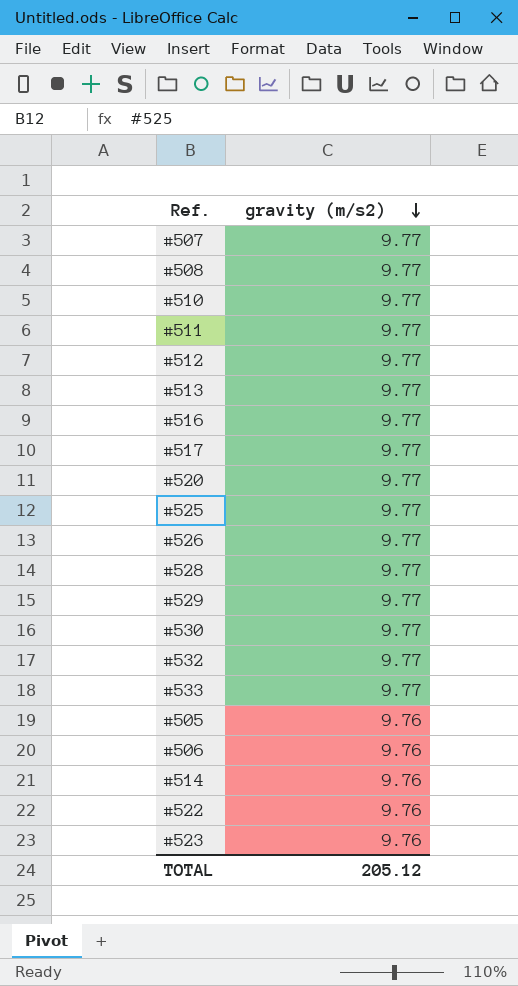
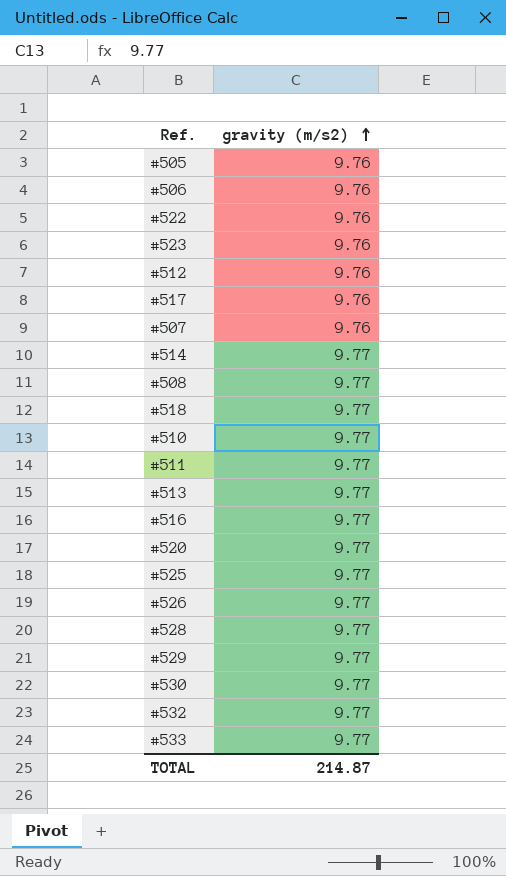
row order: gravity (m/s2) descending -> gravity (m/s2) ascending
#512 | gravity (m/s2): 9.77 -> 9.76
#517 | gravity (m/s2): 9.77 -> 9.76
#507 | gravity (m/s2): 9.77 -> 9.76
#514 | gravity (m/s2): 9.76 -> 9.77
row #518: none -> 9.77
TOTAL | gravity (m/s2): 205.12 -> 214.87

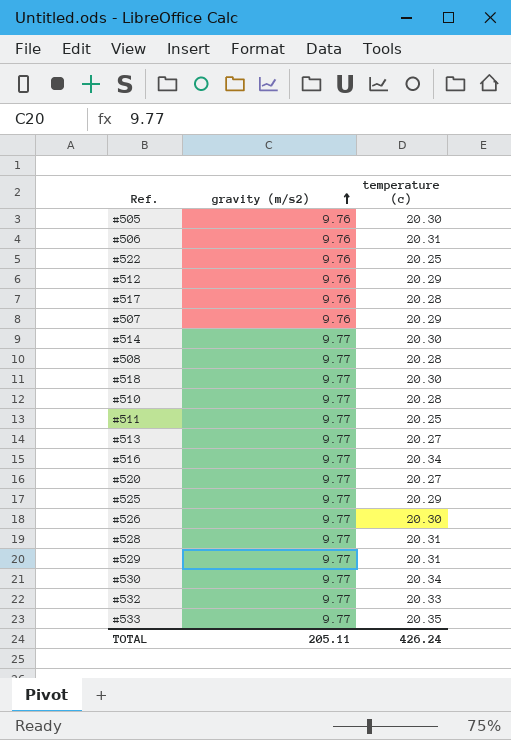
column temperature (c) | position: none -> 3
row #523: 9.76 -> none
TOTAL | gravity (m/s2): 214.87 -> 205.11

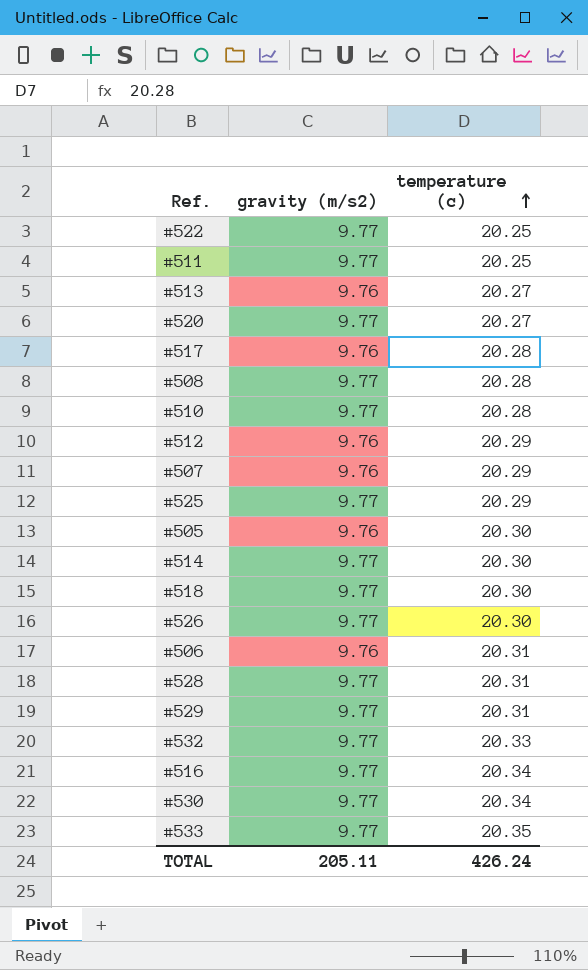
row order: gravity (m/s2) ascending -> temperature (c) ascending
#522 | gravity (m/s2): 9.76 -> 9.77
#513 | gravity (m/s2): 9.77 -> 9.76

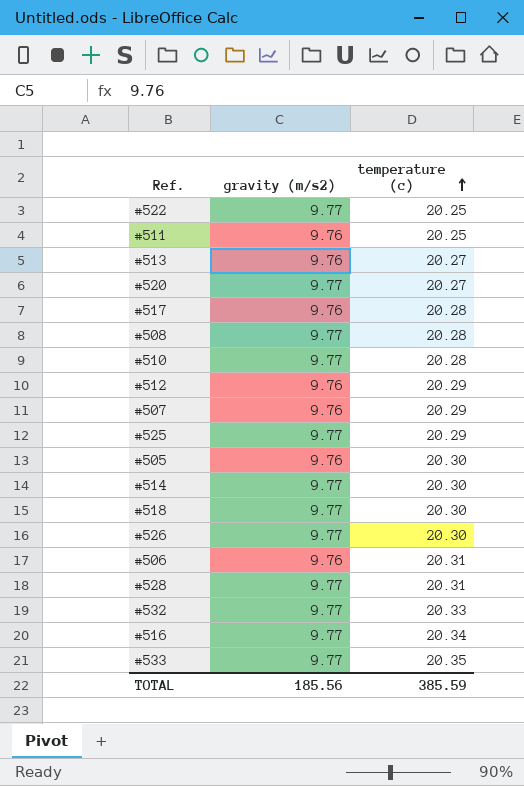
row #529: 9.77 | 20.31 -> none
row #530: 9.77 | 20.34 -> none
#511 | gravity (m/s2): 9.77 -> 9.76
TOTAL | gravity (m/s2): 205.11 -> 185.56
TOTAL | temperature (c): 426.24 -> 385.59

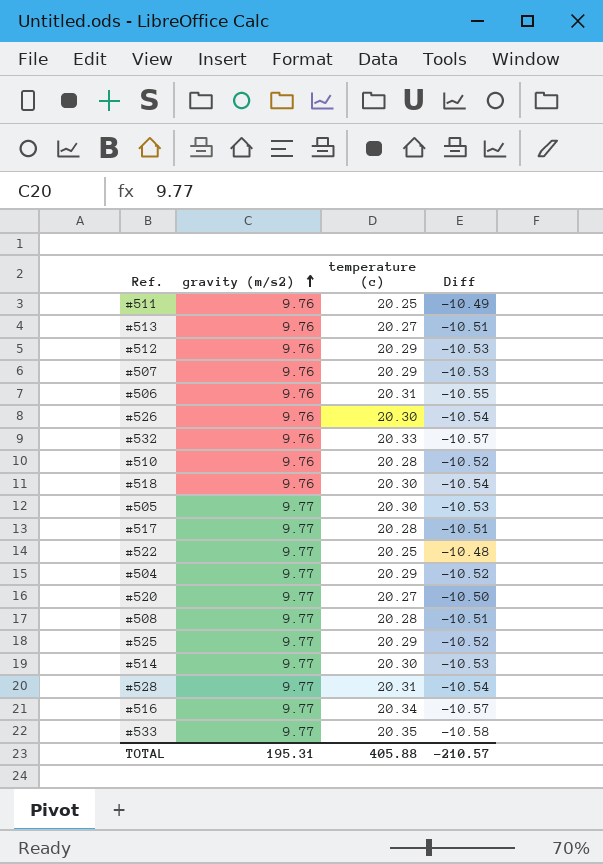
row order: temperature (c) ascending -> gravity (m/s2) ascending
column Diff | formula: none -> [gravity (m/s2)] - [temperature (c)]
#526 | gravity (m/s2): 9.77 -> 9.76
#532 | gravity (m/s2): 9.77 -> 9.76
#510 | gravity (m/s2): 9.77 -> 9.76
#518 | gravity (m/s2): 9.77 -> 9.76
#505 | gravity (m/s2): 9.76 -> 9.77
#517 | gravity (m/s2): 9.76 -> 9.77
row #504: none -> 9.77 | 20.29 | -10.52
TOTAL | gravity (m/s2): 185.56 -> 195.31
TOTAL | temperature (c): 385.59 -> 405.88

